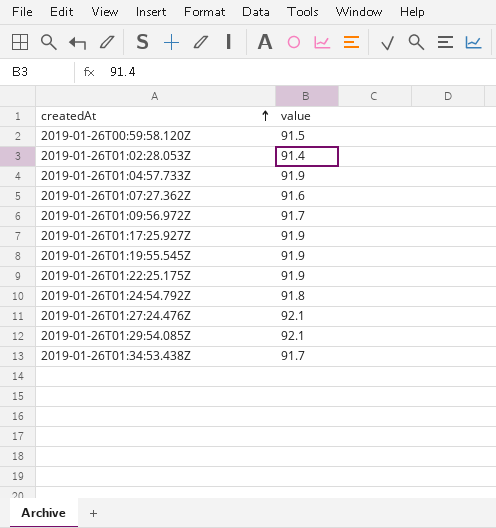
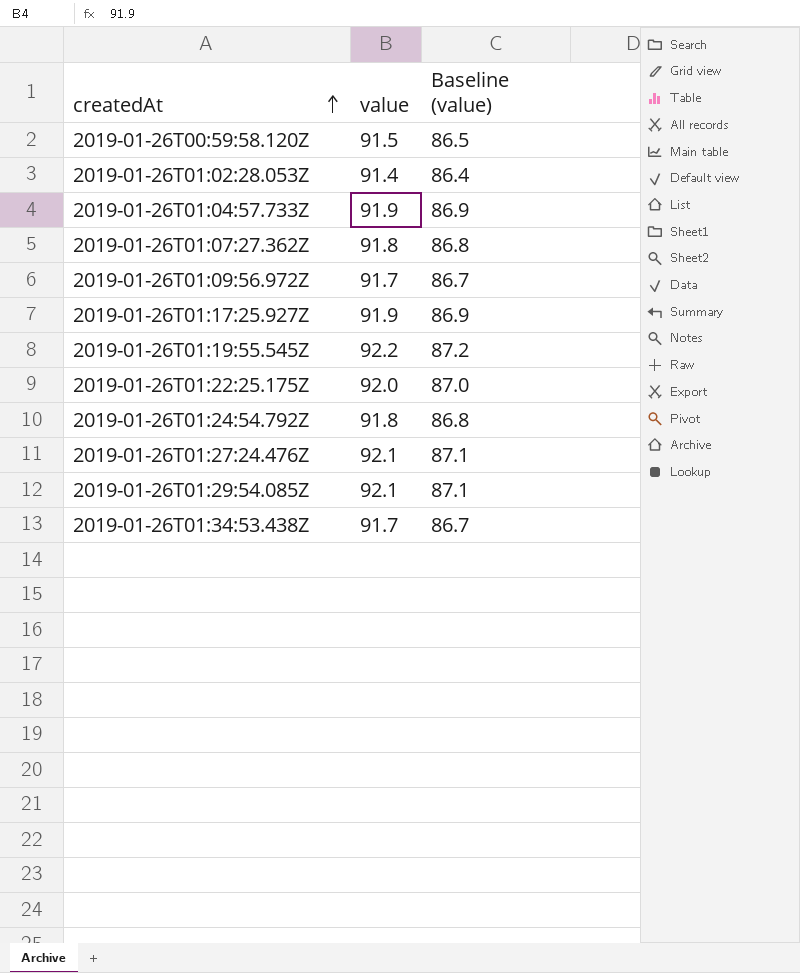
column Baseline (value) | formula: none -> [value] - 5
2019-01-26T01:07:27.362Z | value: 91.6 -> 91.8
2019-01-26T01:19:55.545Z | value: 91.9 -> 92.2
2019-01-26T01:22:25.175Z | value: 91.9 -> 92.0

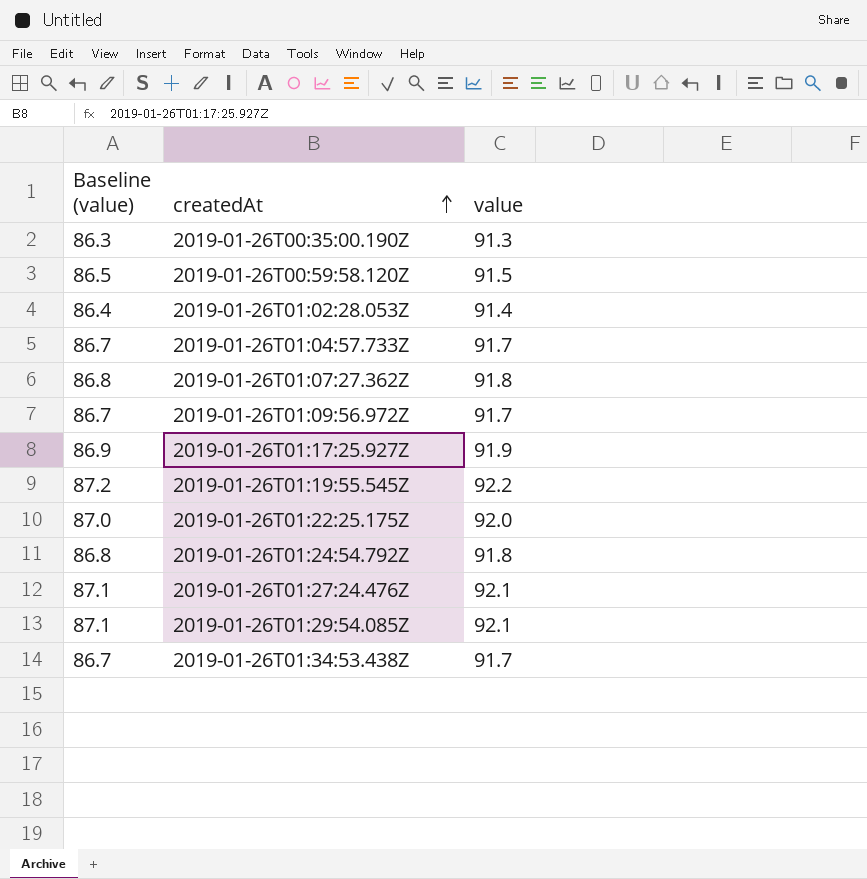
column Baseline (value) | position: 3 -> 1
row 2019-01-26T00:35:00.190Z: none -> 86.3 | 91.3
2019-01-26T01:04:57.733Z | Baseline (value): 86.9 -> 86.7
2019-01-26T01:04:57.733Z | value: 91.9 -> 91.7

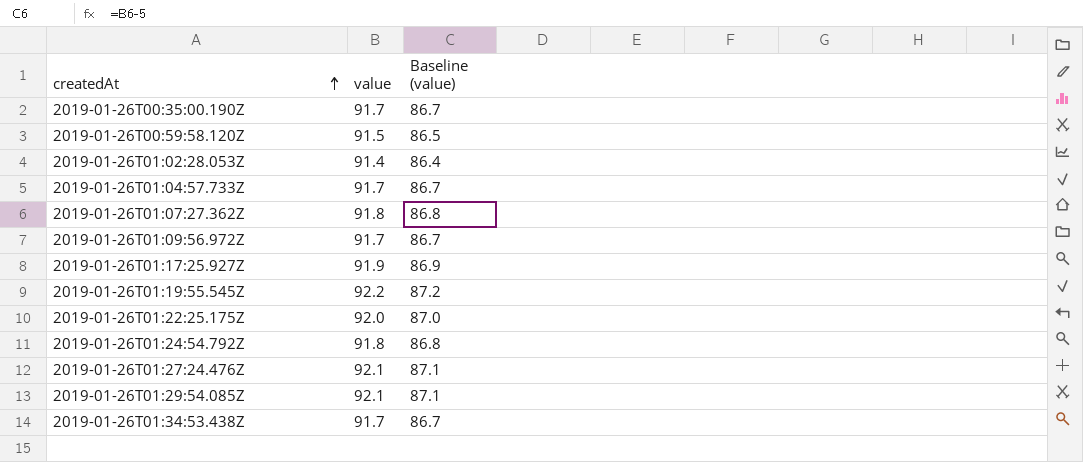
column Baseline (value) | position: 1 -> 3
2019-01-26T00:35:00.190Z | value: 91.3 -> 91.7
2019-01-26T00:35:00.190Z | Baseline (value): 86.3 -> 86.7

